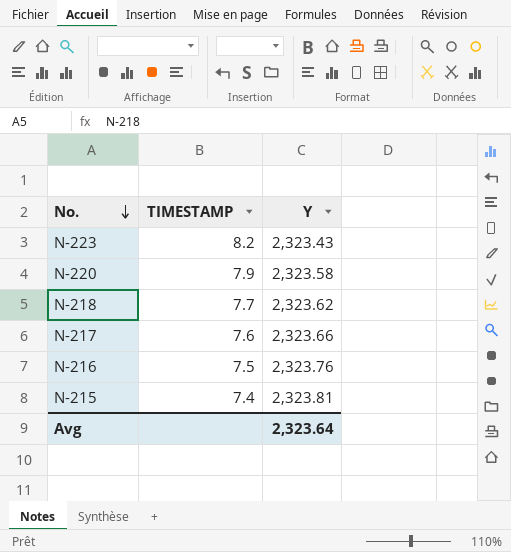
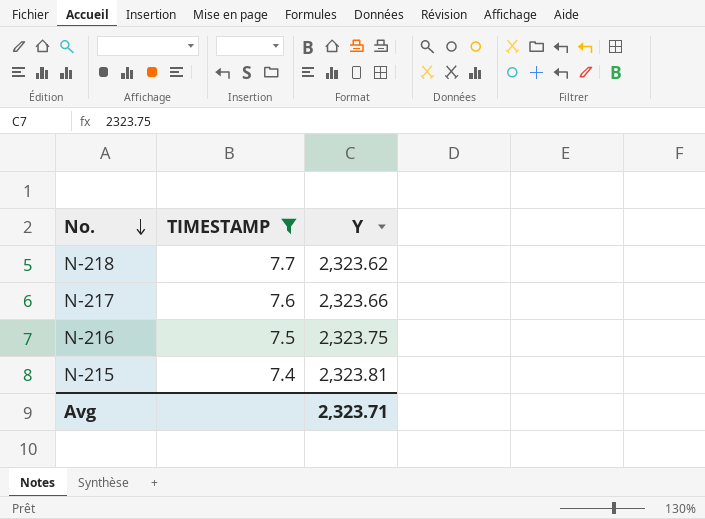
filter: none -> TIMESTAMP <= 7.7
N-216 | Y: 2,323.76 -> 2,323.75
Avg | Y: 2,323.64 -> 2,323.71

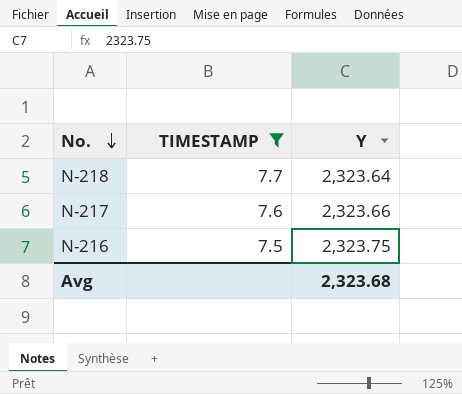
row N-215: 7.4 | 2,323.81 -> none
N-218 | Y: 2,323.62 -> 2,323.64
Avg | Y: 2,323.71 -> 2,323.68

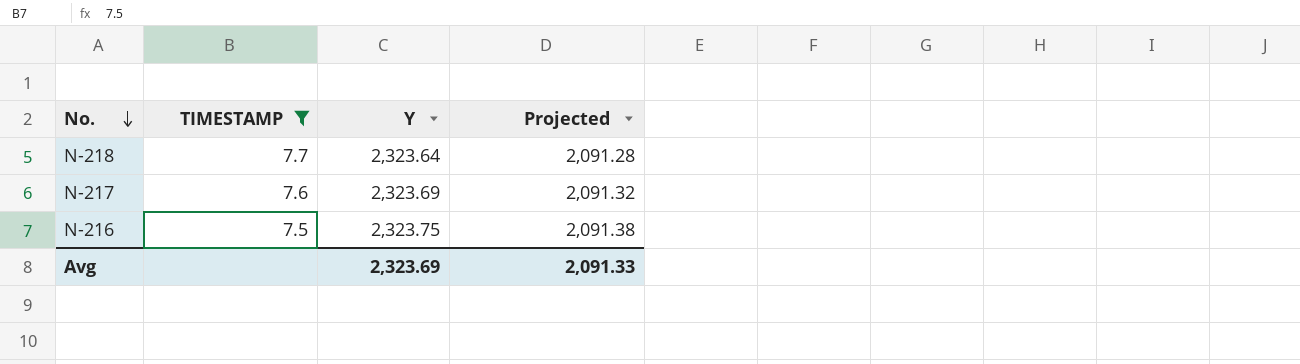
column Projected | formula: none -> [Y] * 0.9
N-217 | Y: 2,323.66 -> 2,323.69
Avg | Y: 2,323.68 -> 2,323.69

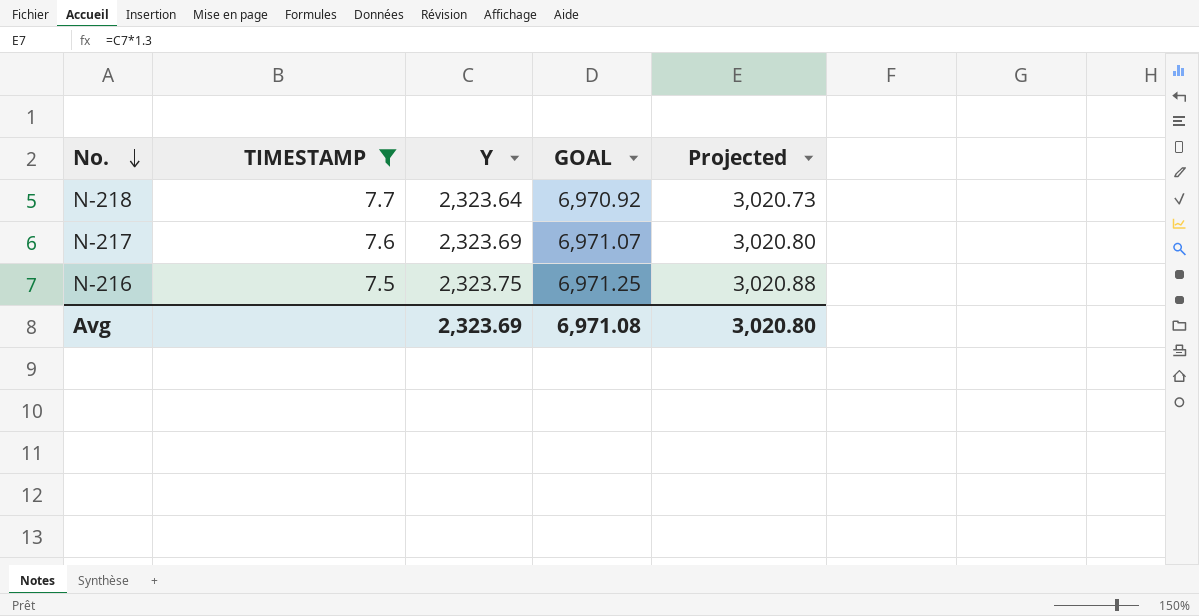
column GOAL | formula: none -> [Y] * 3
column Projected | formula: [Y] * 0.9 -> [Y] * 1.3
Avg | Projected: 2,091.33 -> 3,020.80

